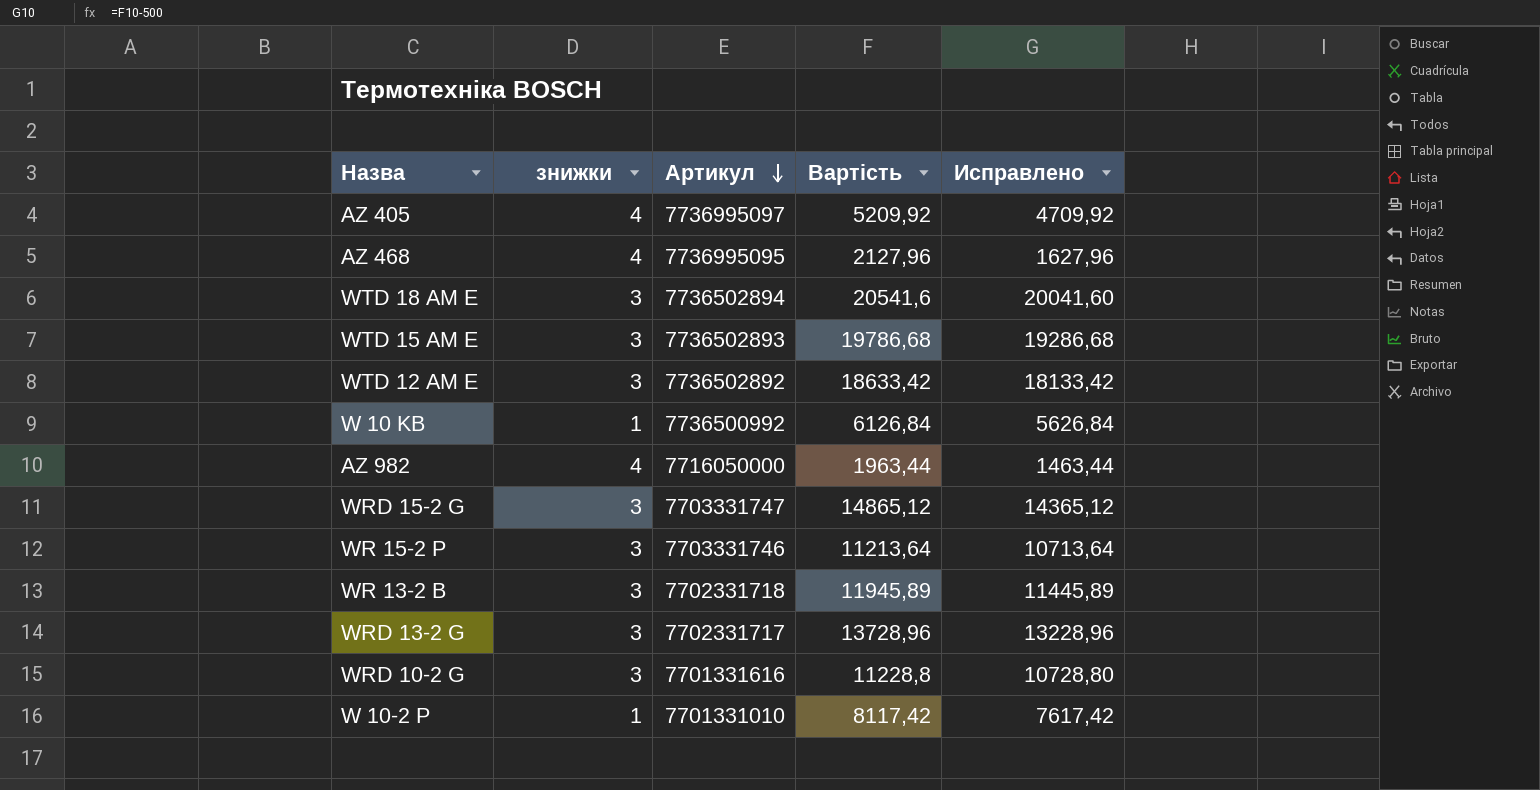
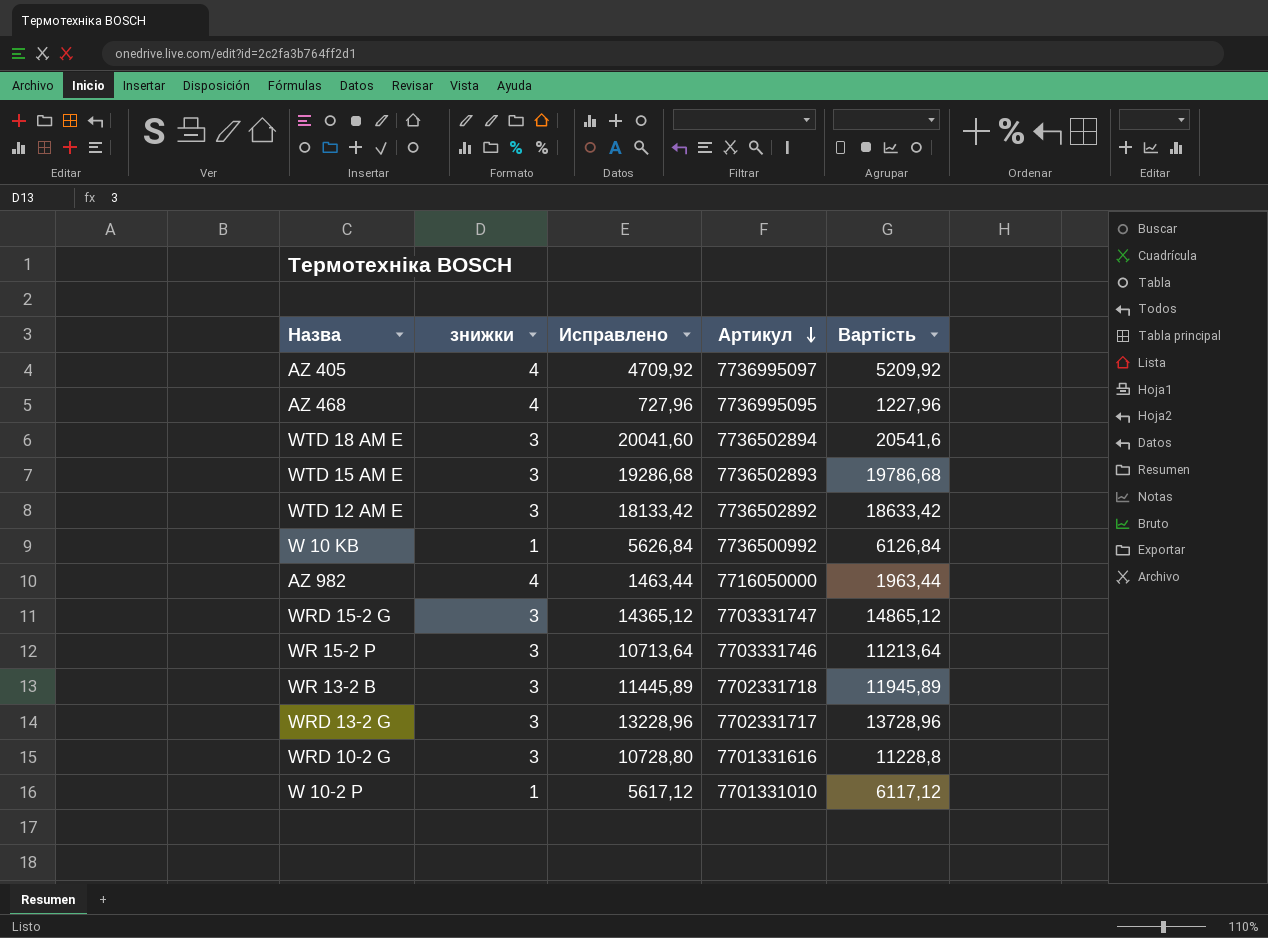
column Исправлено | position: 5 -> 3
AZ 468 | Исправлено: 1627,96 -> 727,96
AZ 468 | Вартість: 2127,96 -> 1227,96
W 10-2 P | Исправлено: 7617,42 -> 5617,12
W 10-2 P | Вартість: 8117,42 -> 6117,12

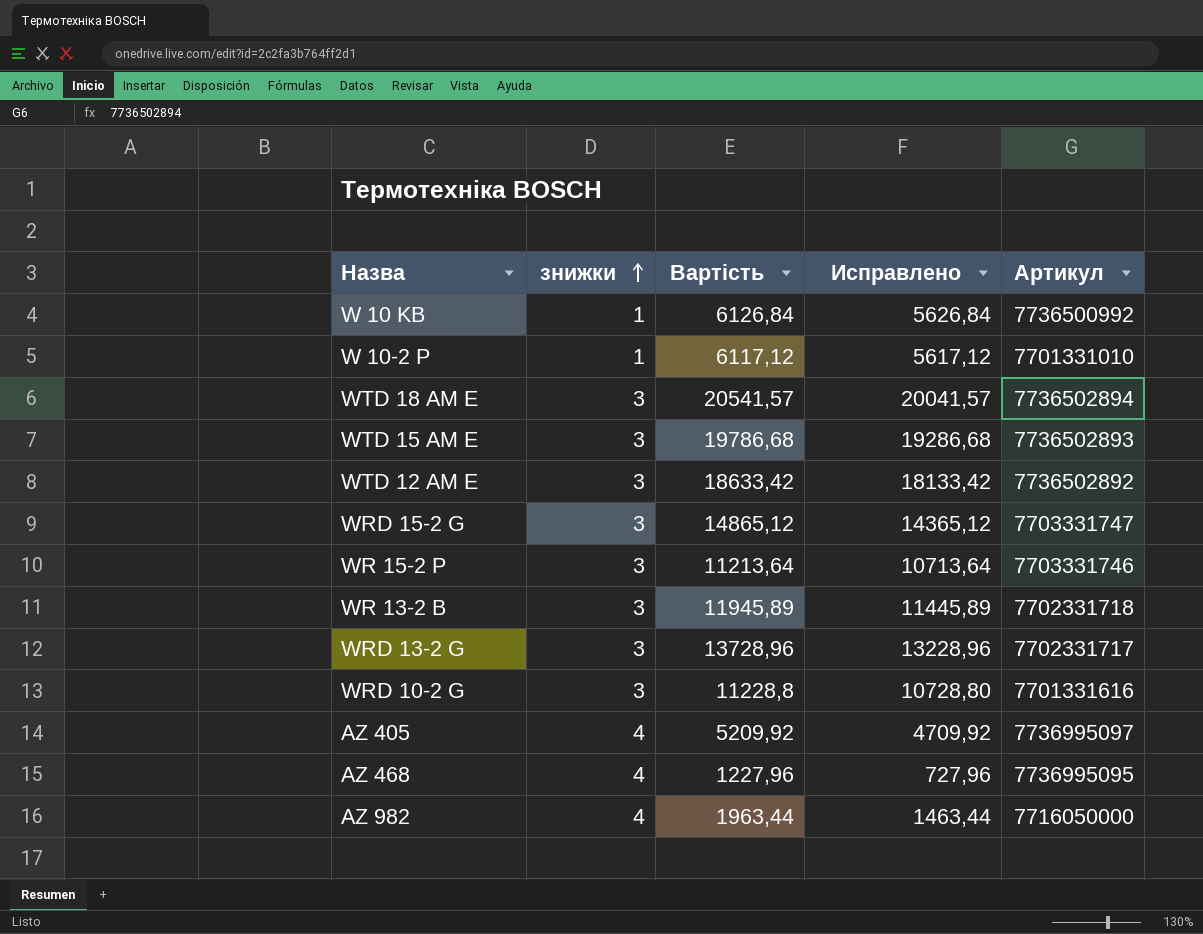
row order: Артикул descending -> знижки ascending
column Вартість | position: 5 -> 3
WTD 18 AM E | Вартість: 20541,6 -> 20541,57
WTD 18 AM E | Исправлено: 20041,60 -> 20041,57

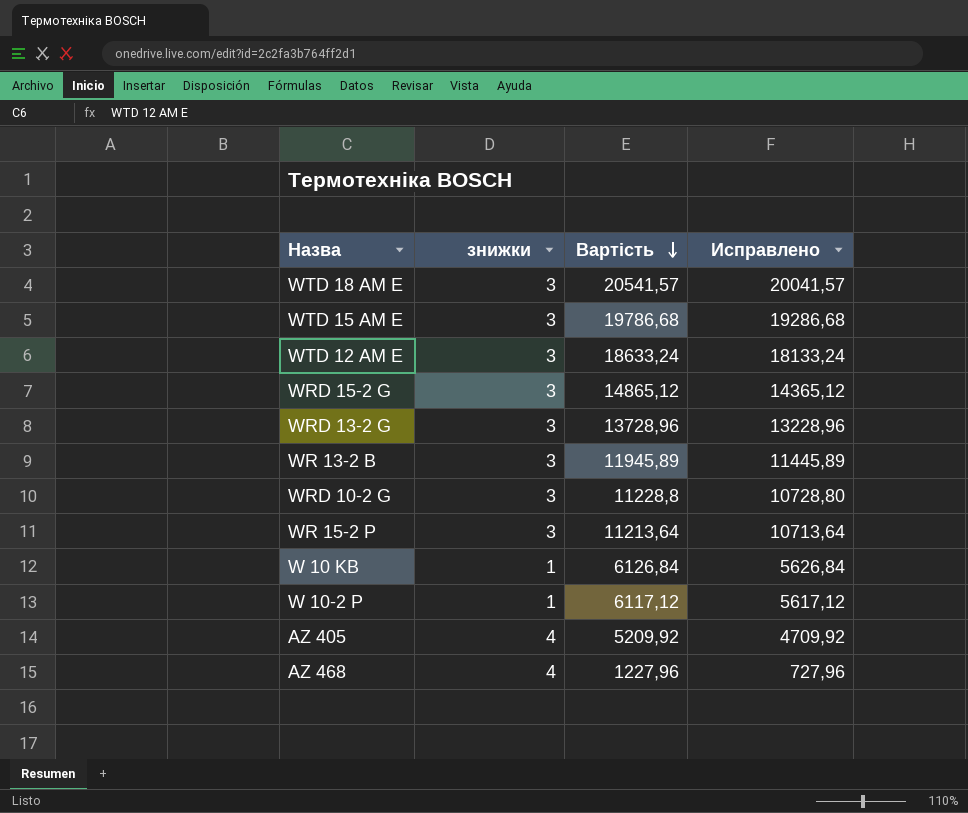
row order: знижки ascending -> Вартість descending
column Артикул | position: 5 -> none
row AZ 982: 4 | 1963,44 | 1463,44 | 7716050000 -> none
WTD 12 AM E | Вартість: 18633,42 -> 18633,24
WTD 12 AM E | Исправлено: 18133,42 -> 18133,24

